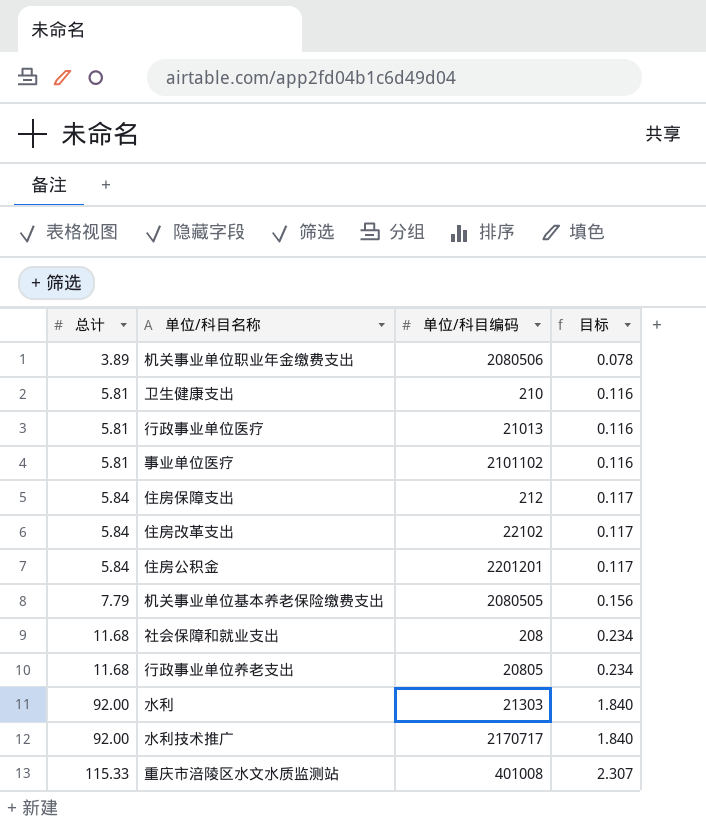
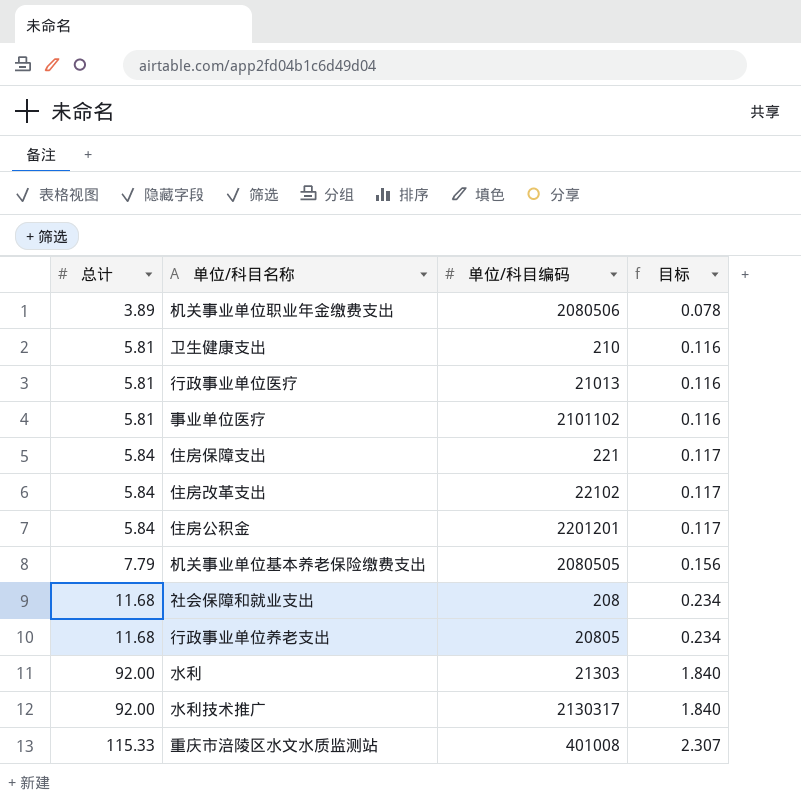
住房保障支出 | 单位/科目编码: 212 -> 221
水利技术推广 | 单位/科目编码: 2170717 -> 2130317

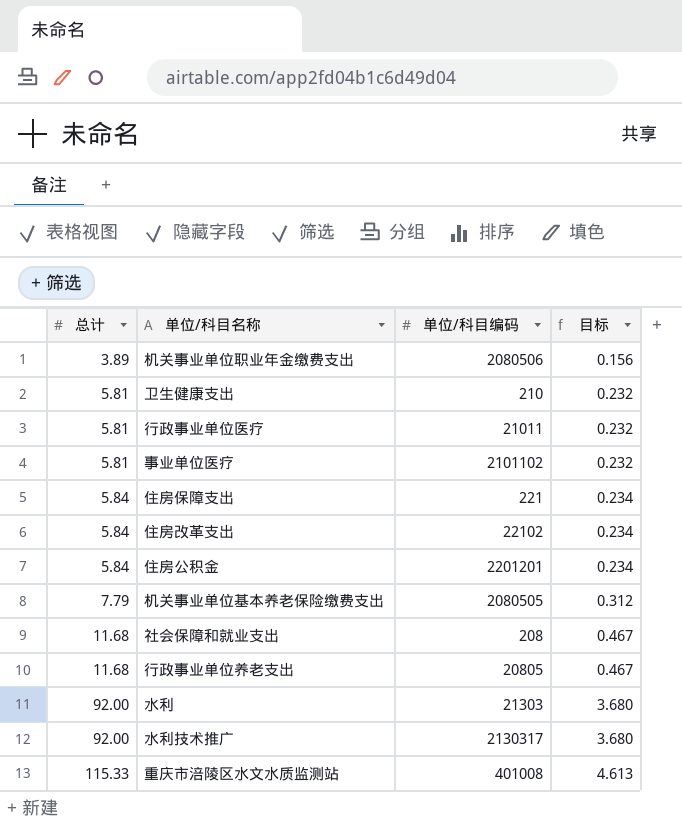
column 目标 | formula: [总计] * 0.02 -> [总计] * 0.04
行政事业单位医疗 | 单位/科目编码: 21013 -> 21011

